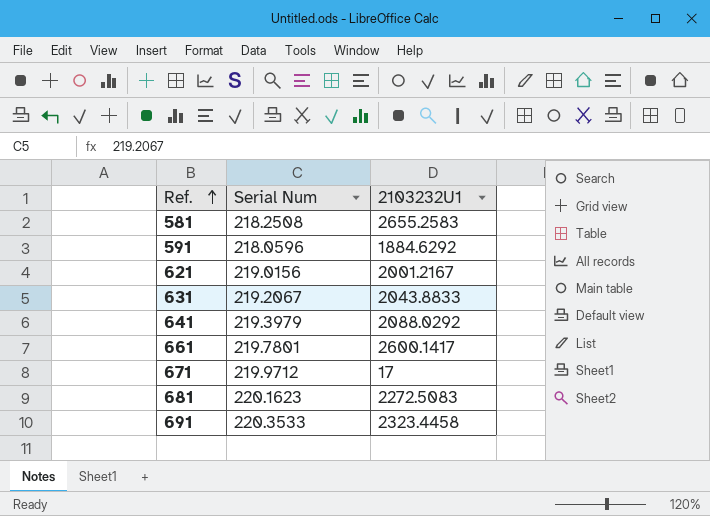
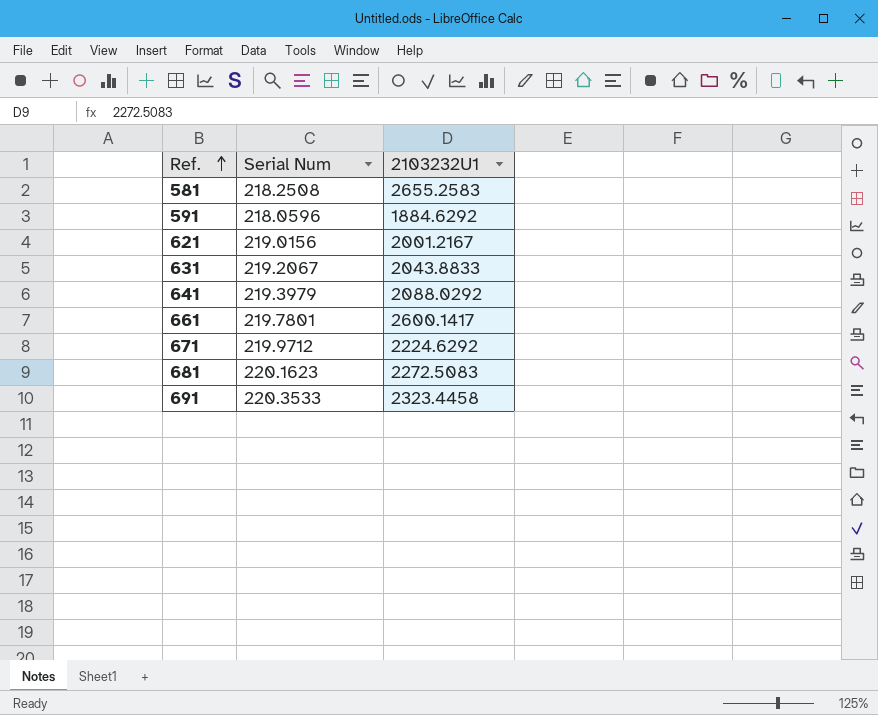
671 | 2103232U1: 17 -> 2224.6292

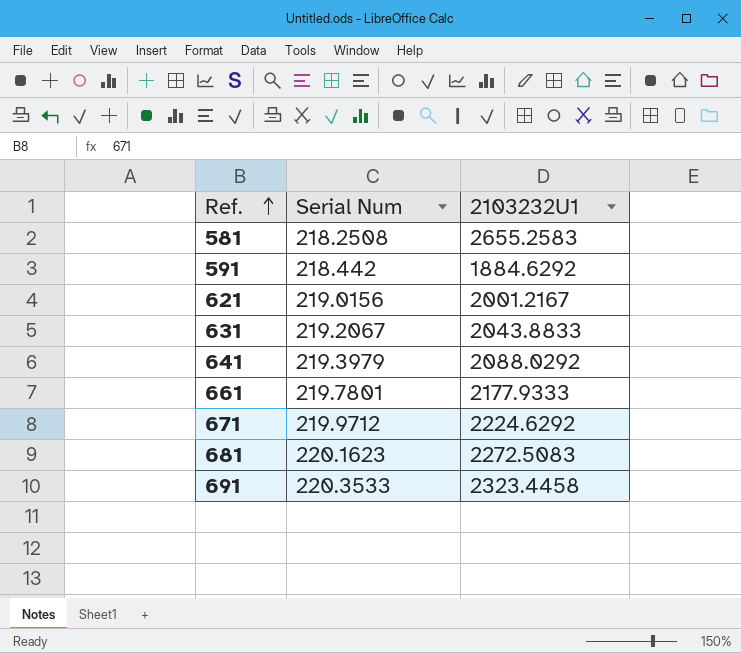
591 | Serial Num: 218.0596 -> 218.442
661 | 2103232U1: 2600.1417 -> 2177.9333

